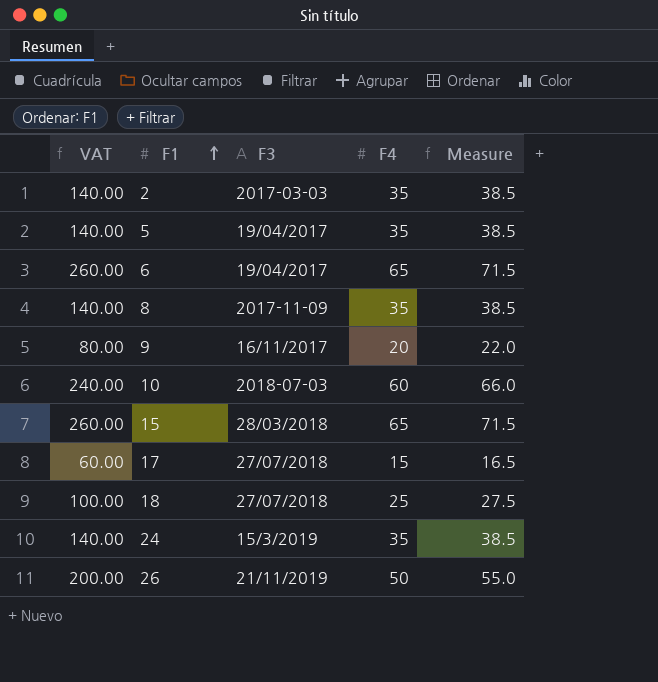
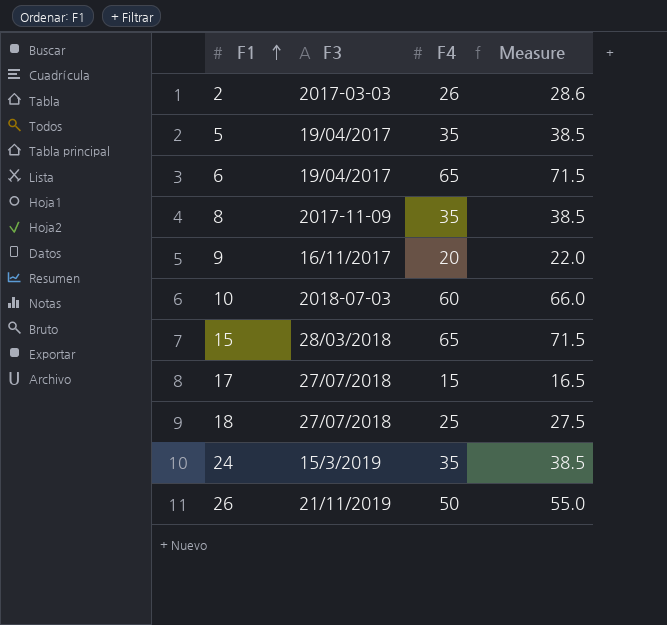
column VAT | formula: [F4] * 4 -> none
2 | F4: 35 -> 26
2 | Measure: 38.5 -> 28.6

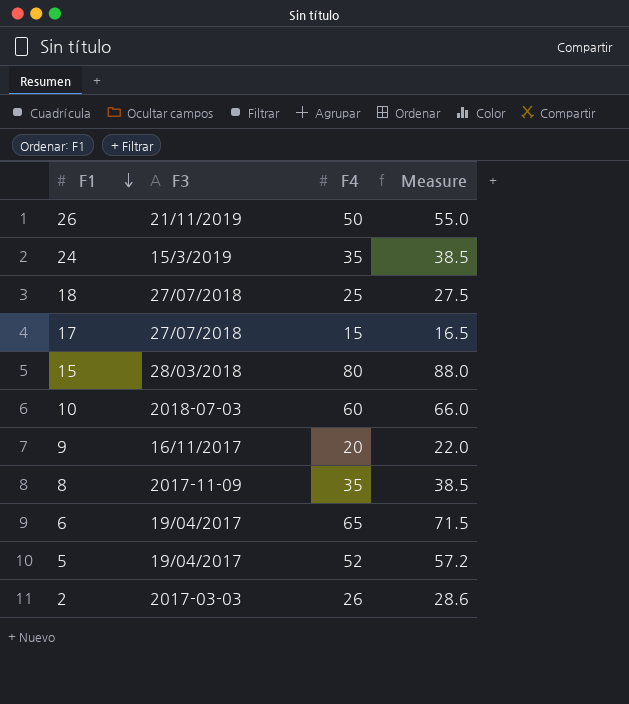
row order: F1 ascending -> F1 descending
15 | F4: 65 -> 80
15 | Measure: 71.5 -> 88.0
5 | F4: 35 -> 52
5 | Measure: 38.5 -> 57.2

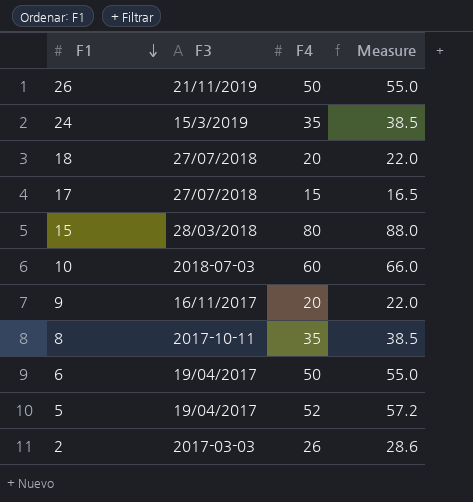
18 | F4: 25 -> 20
18 | Measure: 27.5 -> 22.0
8 | F3: 2017-11-09 -> 2017-10-11
6 | F4: 65 -> 50
6 | Measure: 71.5 -> 55.0

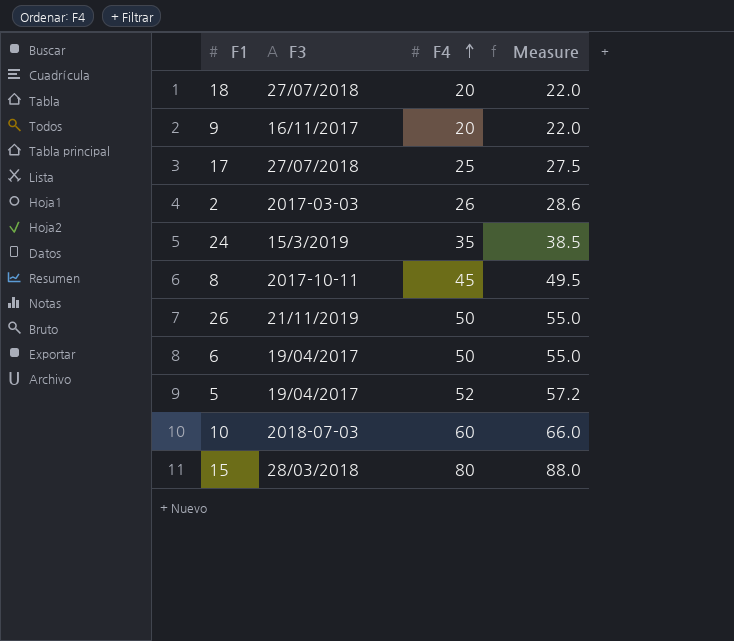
row order: F1 descending -> F4 ascending
17 | F4: 15 -> 25
17 | Measure: 16.5 -> 27.5
8 | F4: 35 -> 45
8 | Measure: 38.5 -> 49.5

